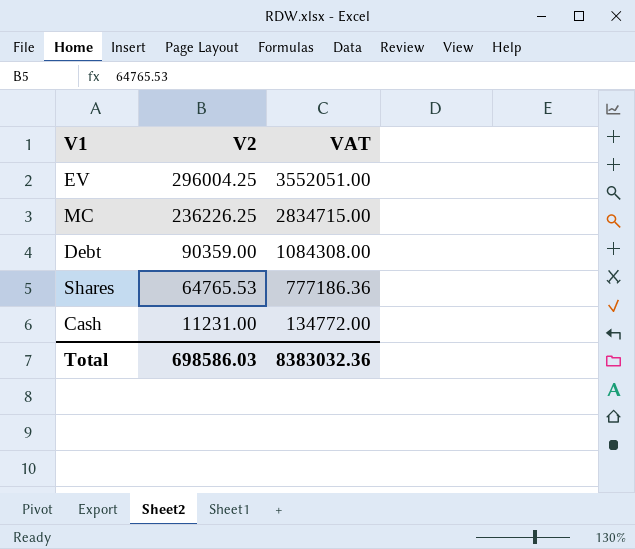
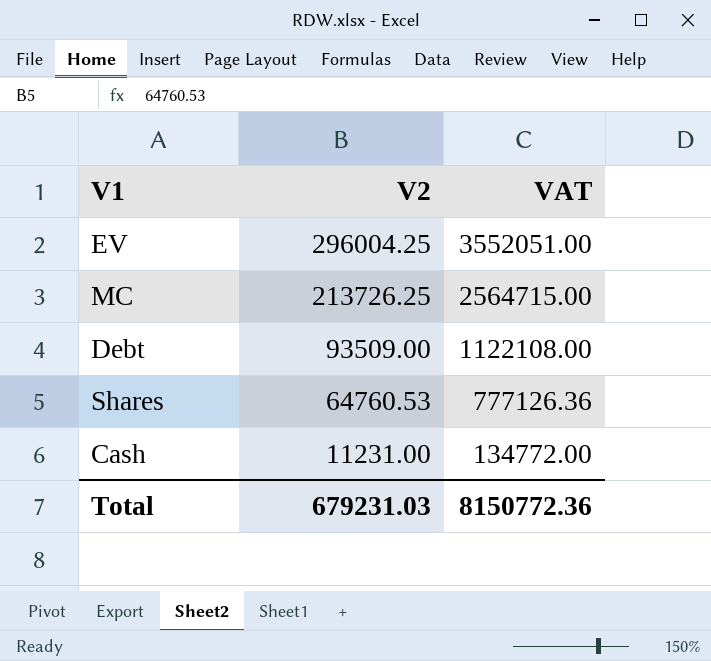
MC | V2: 236226.25 -> 213726.25
MC | VAT: 2834715.00 -> 2564715.00
Debt | V2: 90359.00 -> 93509.00
Debt | VAT: 1084308.00 -> 1122108.00
Shares | V2: 64765.53 -> 64760.53
Shares | VAT: 777186.36 -> 777126.36
Total | V2: 698586.03 -> 679231.03
Total | VAT: 8383032.36 -> 8150772.36

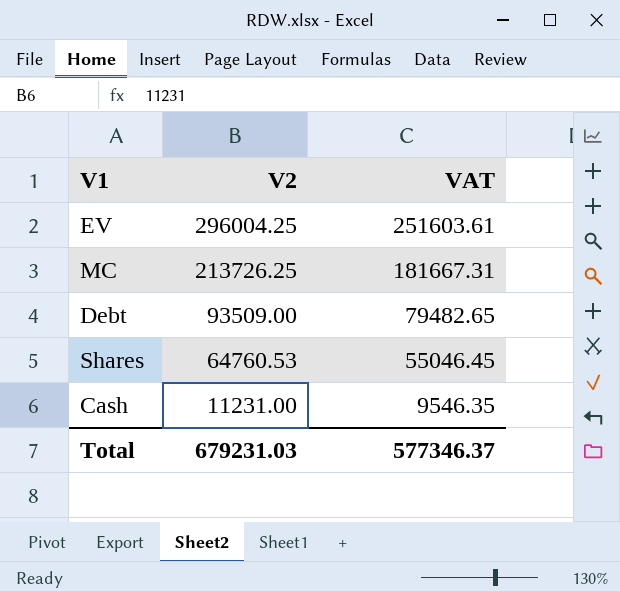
column VAT | formula: [V2] * 12 -> [V2] * 0.85
Total | VAT: 8150772.36 -> 577346.37

